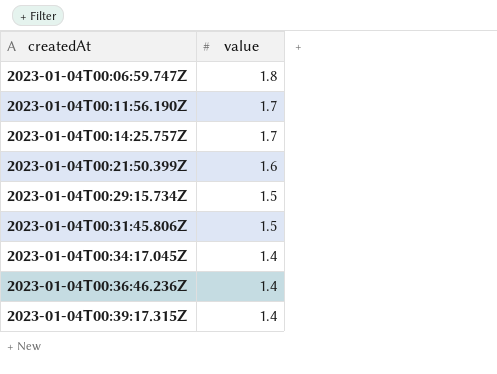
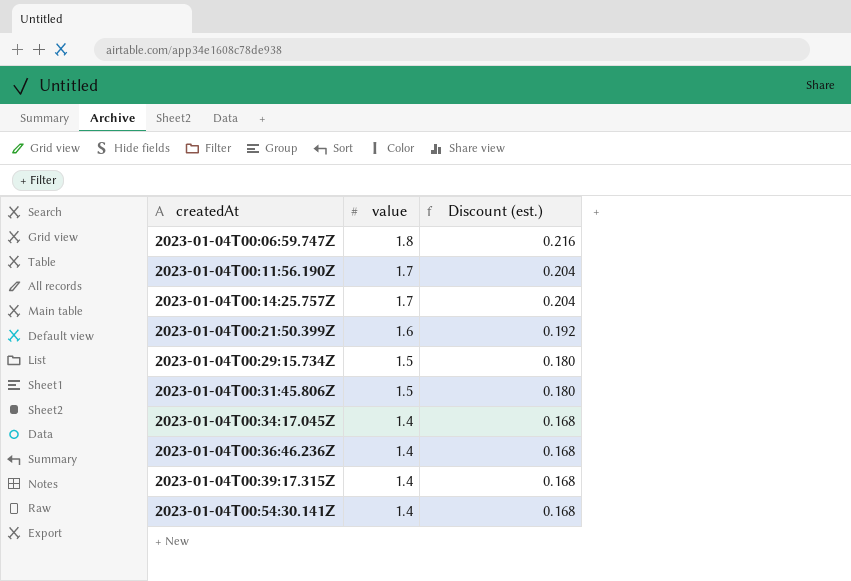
column Discount (est.) | formula: none -> [value] * 0.12
row 2023-01-04T00:54:30.141Z: none -> 1.4 | 0.168

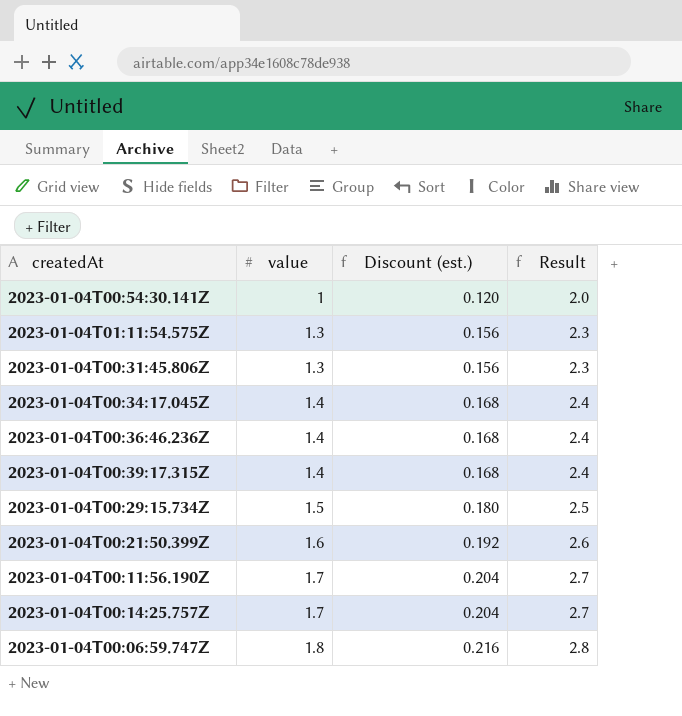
row order: createdAt ascending -> value ascending
column Result | formula: none -> [value] + 1
2023-01-04T00:54:30.141Z | value: 1.4 -> 1
2023-01-04T00:54:30.141Z | Discount (est.): 0.168 -> 0.120
row 2023-01-04T01:11:54.575Z: none -> 1.3 | 0.156 | 2.3
2023-01-04T00:31:45.806Z | value: 1.5 -> 1.3
2023-01-04T00:31:45.806Z | Discount (est.): 0.180 -> 0.156

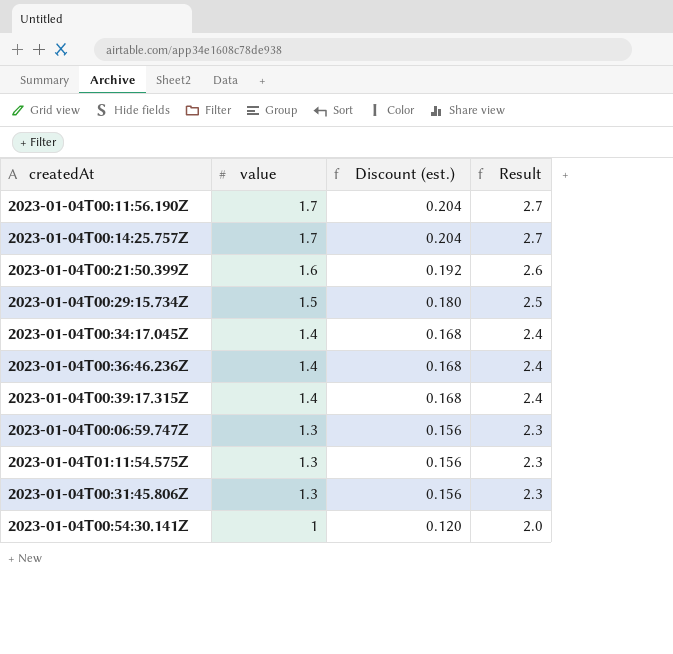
row order: value ascending -> value descending
2023-01-04T00:06:59.747Z | value: 1.8 -> 1.3
2023-01-04T00:06:59.747Z | Discount (est.): 0.216 -> 0.156
2023-01-04T00:06:59.747Z | Result: 2.8 -> 2.3

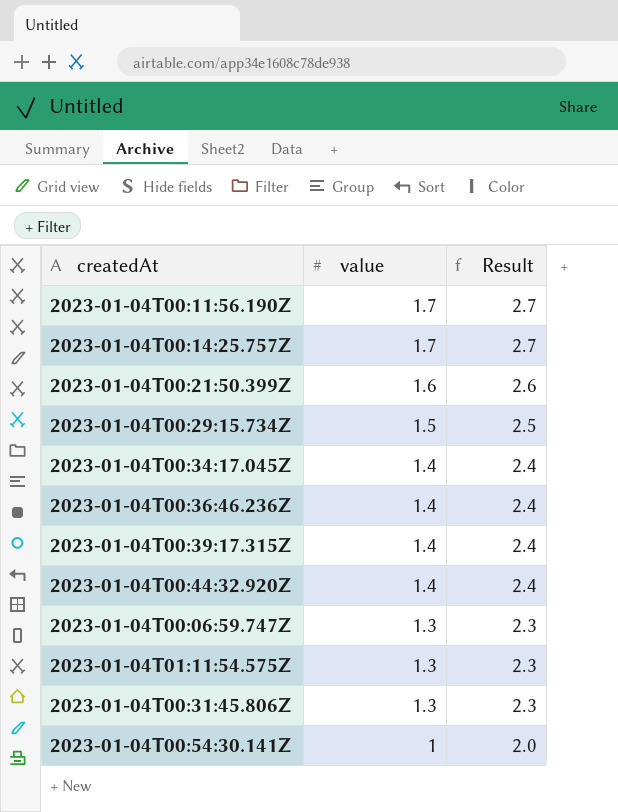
column Discount (est.) | formula: [value] * 0.12 -> none
row 2023-01-04T00:44:32.920Z: none -> 1.4 | 2.4

